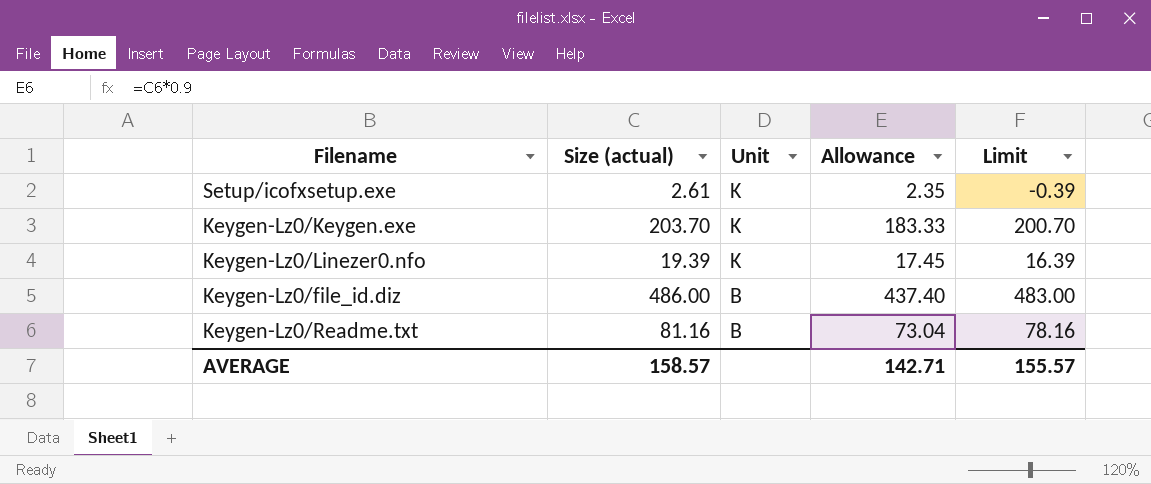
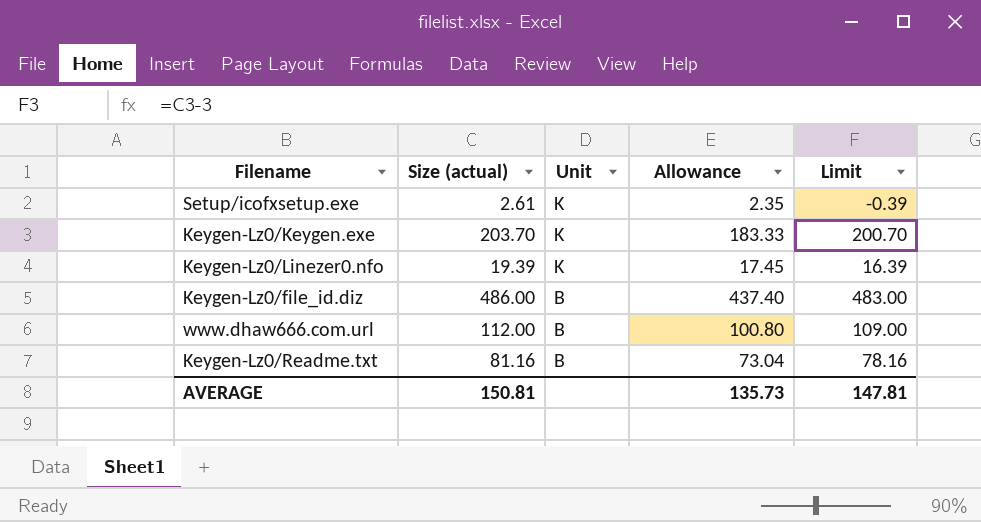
row www.dhaw666.com.url: none -> 112.00 | B | 100.80 | 109.00
AVERAGE | Size (actual): 158.57 -> 150.81
AVERAGE | Allowance: 142.71 -> 135.73
AVERAGE | Limit: 155.57 -> 147.81

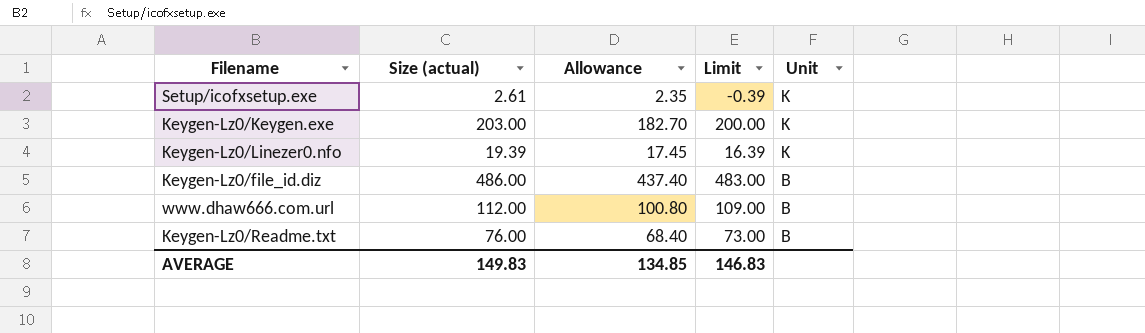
column Unit | position: 3 -> 5
Keygen-Lz0/Keygen.exe | Size (actual): 203.70 -> 203.00
Keygen-Lz0/Keygen.exe | Allowance: 183.33 -> 182.70
Keygen-Lz0/Keygen.exe | Limit: 200.70 -> 200.00
Keygen-Lz0/Readme.txt | Size (actual): 81.16 -> 76.00
Keygen-Lz0/Readme.txt | Allowance: 73.04 -> 68.40
Keygen-Lz0/Readme.txt | Limit: 78.16 -> 73.00
AVERAGE | Size (actual): 150.81 -> 149.83
AVERAGE | Allowance: 135.73 -> 134.85
AVERAGE | Limit: 147.81 -> 146.83

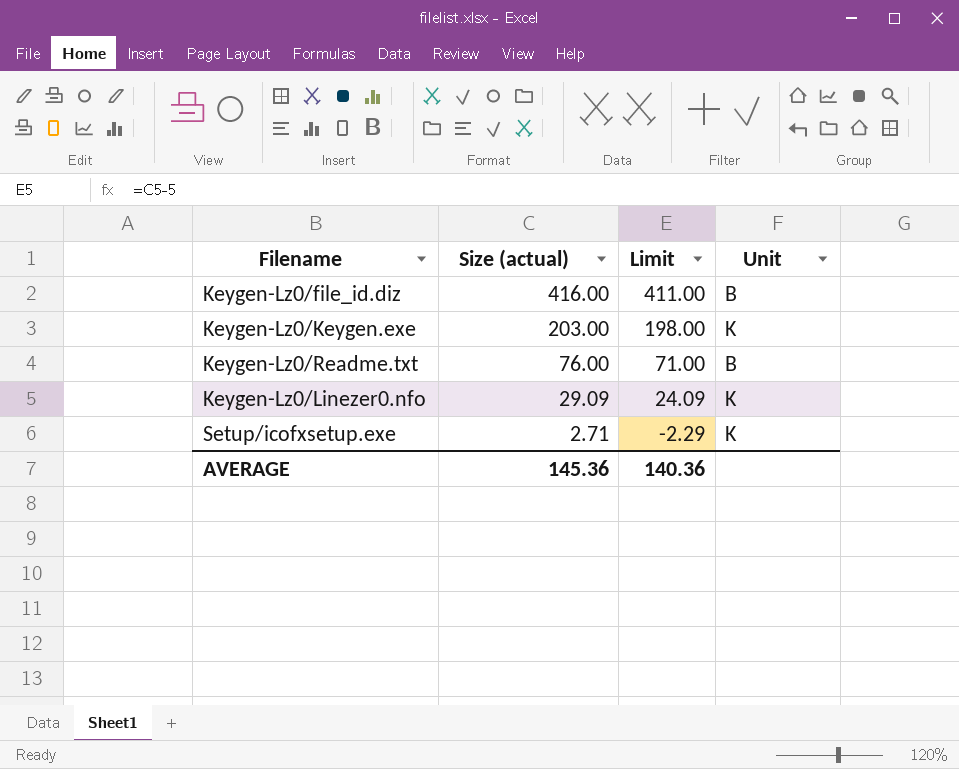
row order: Unit descending -> Size (actual) descending
column Allowance | formula: [Size (actual)] * 0.9 -> none
column Limit | formula: [Size (actual)] - 3 -> [Size (actual)] - 5
row www.dhaw666.com.url: 112.00 | 100.80 | 109.00 | B -> none
Keygen-Lz0/file_id.diz | Size (actual): 486.00 -> 416.00
Keygen-Lz0/Linezer0.nfo | Size (actual): 19.39 -> 29.09
Setup/icofxsetup.exe | Size (actual): 2.61 -> 2.71
AVERAGE | Size (actual): 149.83 -> 145.36
AVERAGE | Limit: 146.83 -> 140.36

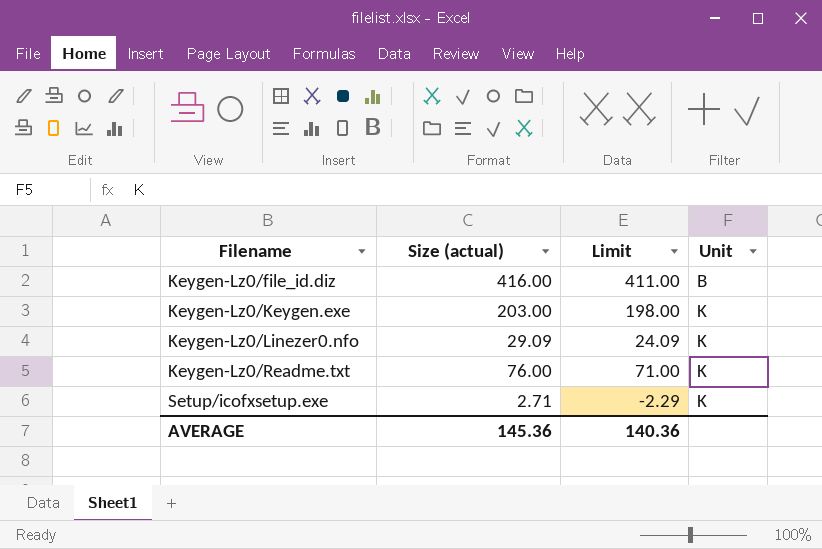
row order: Size (actual) descending -> Filename ascending
Keygen-Lz0/Readme.txt | Unit: B -> K

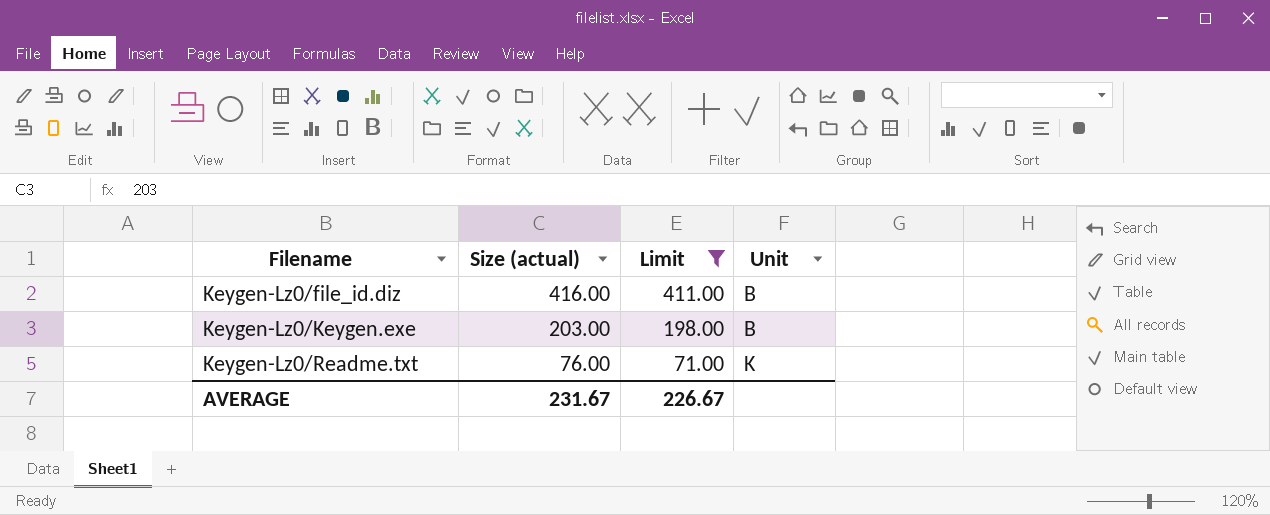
filter: none -> Limit >= 71.00
Keygen-Lz0/Keygen.exe | Unit: K -> B
AVERAGE | Size (actual): 145.36 -> 231.67
AVERAGE | Limit: 140.36 -> 226.67

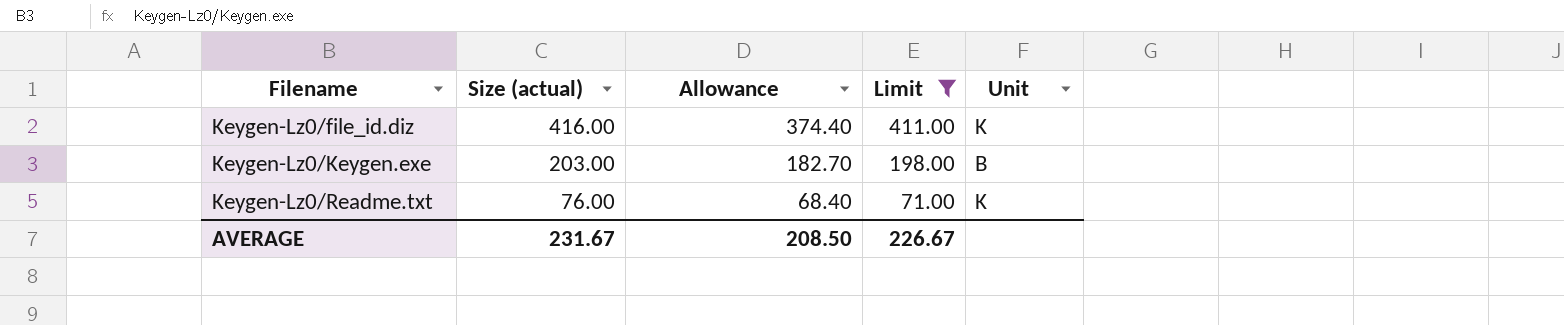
column Allowance | formula: none -> [Size (actual)] * 0.9
Keygen-Lz0/file_id.diz | Unit: B -> K

